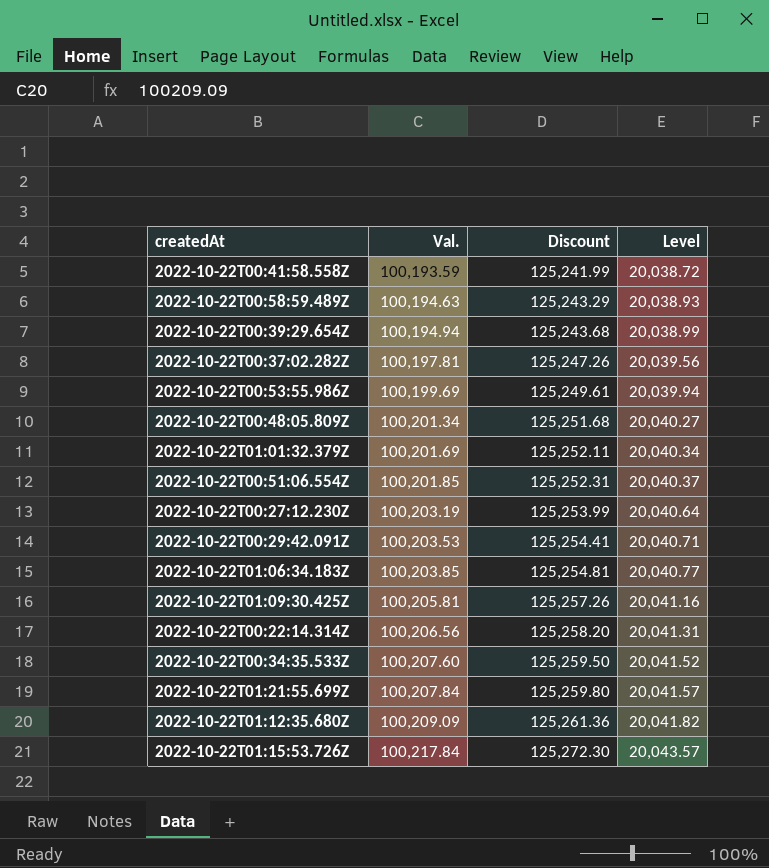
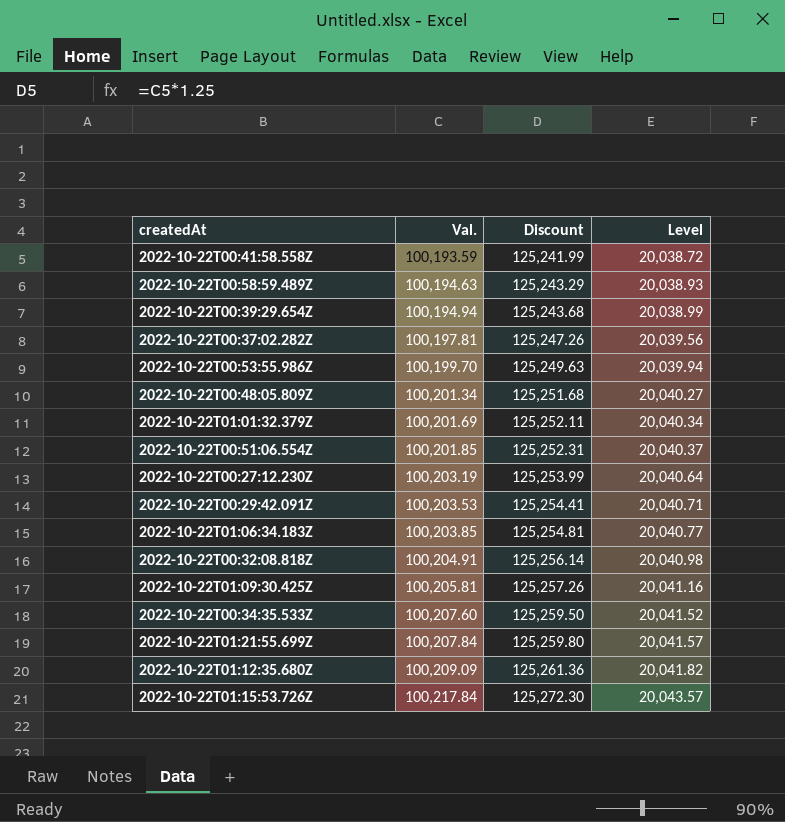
row 2022-10-22T00:22:14.314Z: 100,206.56 | 125,258.20 | 20,041.31 -> none
2022-10-22T00:53:55.986Z | Val.: 100,199.69 -> 100,199.70
2022-10-22T00:53:55.986Z | Discount: 125,249.61 -> 125,249.63
row 2022-10-22T00:32:08.818Z: none -> 100,204.91 | 125,256.14 | 20,040.98

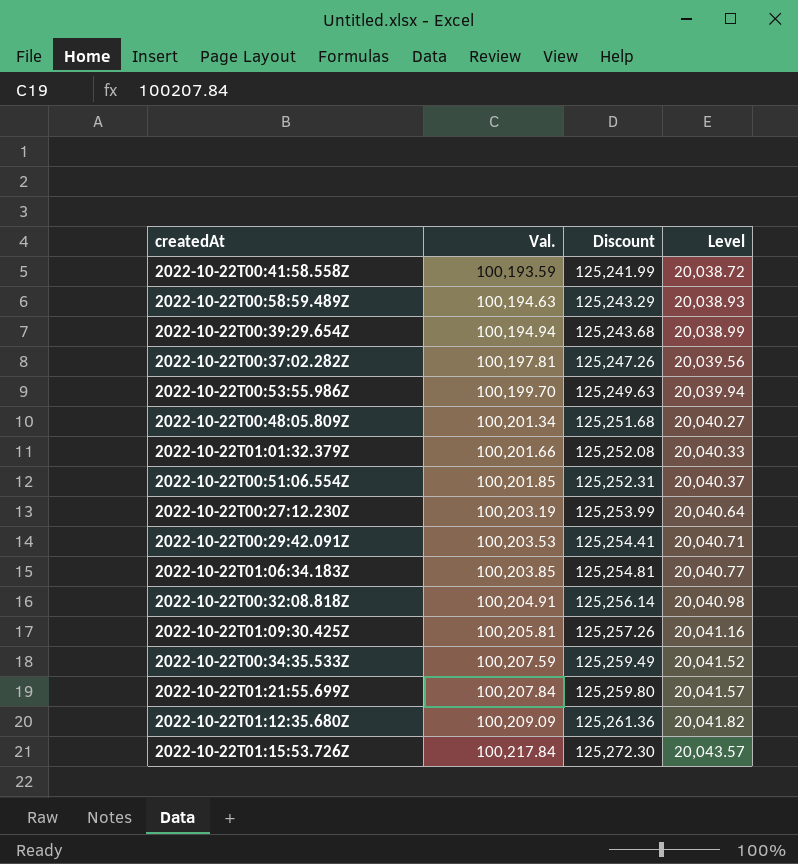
2022-10-22T01:01:32.379Z | Val.: 100,201.69 -> 100,201.66
2022-10-22T01:01:32.379Z | Discount: 125,252.11 -> 125,252.08
2022-10-22T01:01:32.379Z | Level: 20,040.34 -> 20,040.33
2022-10-22T00:34:35.533Z | Val.: 100,207.60 -> 100,207.59
2022-10-22T00:34:35.533Z | Discount: 125,259.50 -> 125,259.49

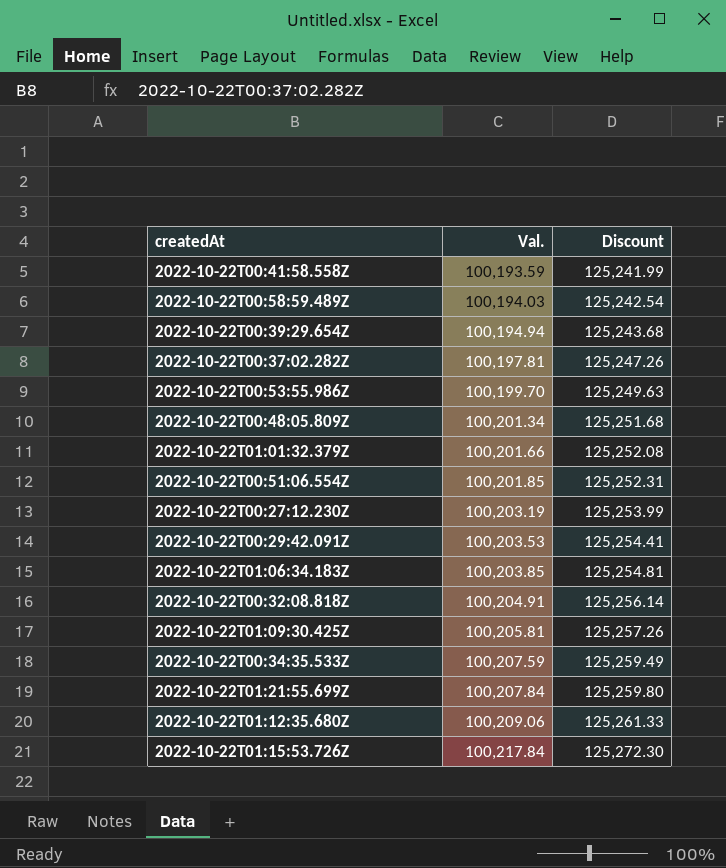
column Level | formula: [Val.] * 0.2 -> none
2022-10-22T00:58:59.489Z | Val.: 100,194.63 -> 100,194.03
2022-10-22T00:58:59.489Z | Discount: 125,243.29 -> 125,242.54
2022-10-22T01:12:35.680Z | Val.: 100,209.09 -> 100,209.06
2022-10-22T01:12:35.680Z | Discount: 125,261.36 -> 125,261.33

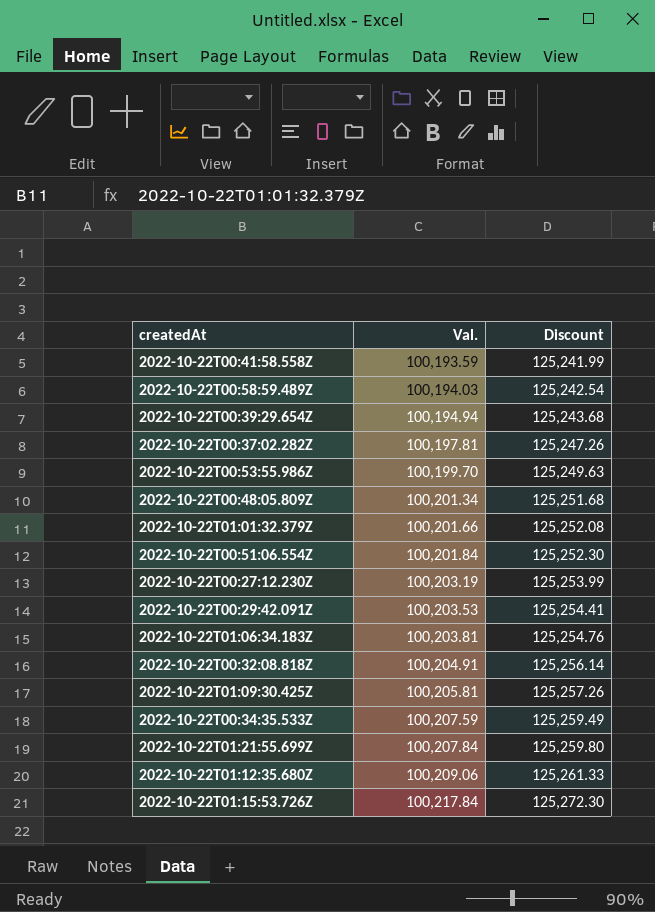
2022-10-22T00:51:06.554Z | Val.: 100,201.85 -> 100,201.84
2022-10-22T00:51:06.554Z | Discount: 125,252.31 -> 125,252.30
2022-10-22T01:06:34.183Z | Val.: 100,203.85 -> 100,203.81
2022-10-22T01:06:34.183Z | Discount: 125,254.81 -> 125,254.76

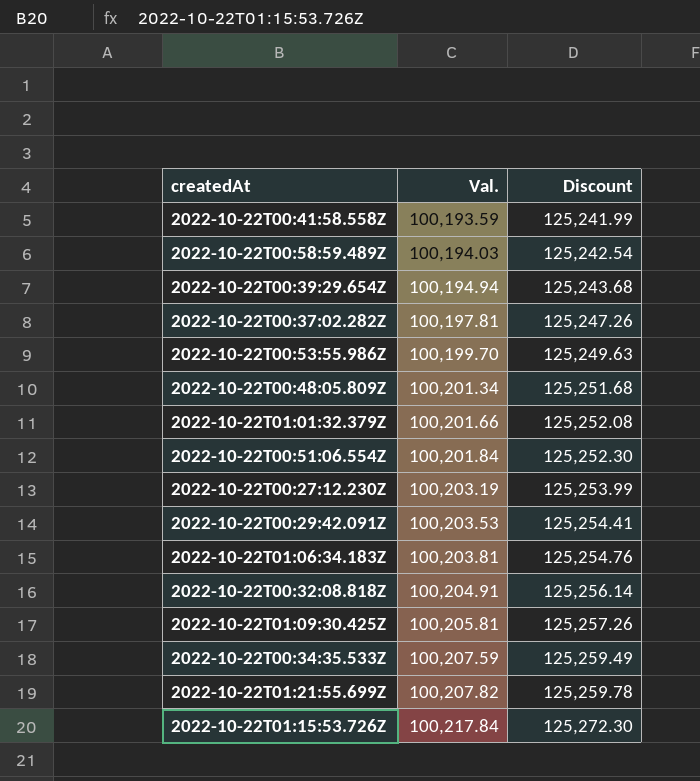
row 2022-10-22T01:12:35.680Z: 100,209.06 | 125,261.33 -> none
2022-10-22T01:21:55.699Z | Val.: 100,207.84 -> 100,207.82
2022-10-22T01:21:55.699Z | Discount: 125,259.80 -> 125,259.78

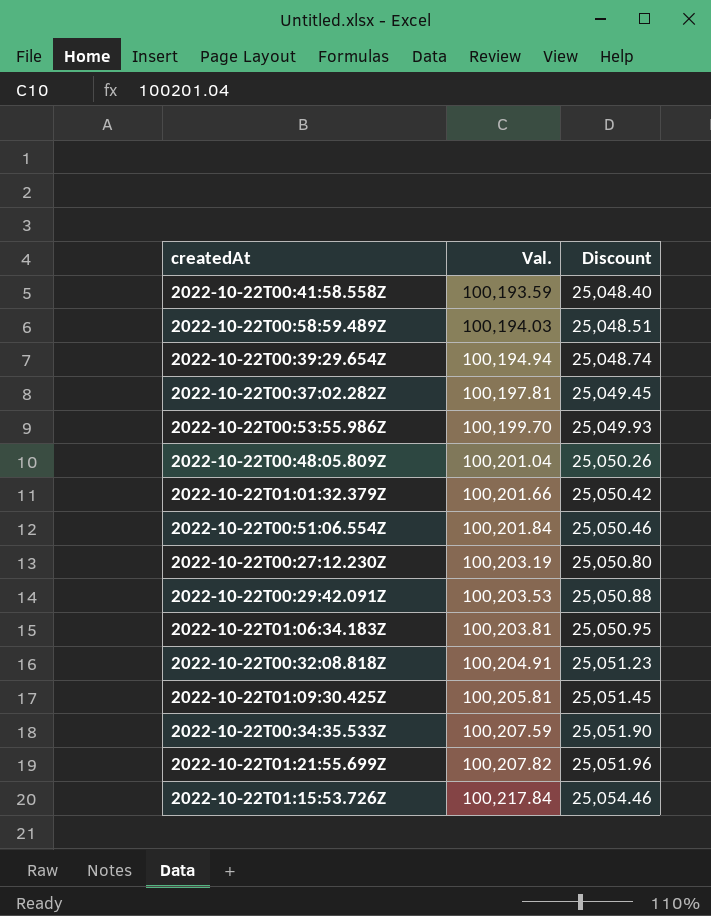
column Discount | formula: [Val.] * 1.25 -> [Val.] * 0.25
2022-10-22T00:48:05.809Z | Val.: 100,201.34 -> 100,201.04

